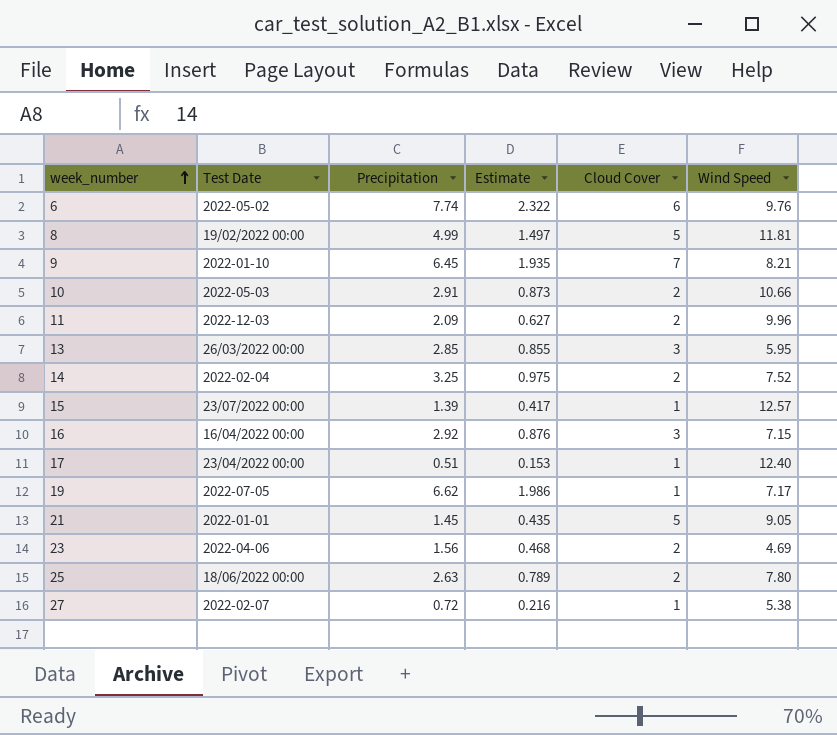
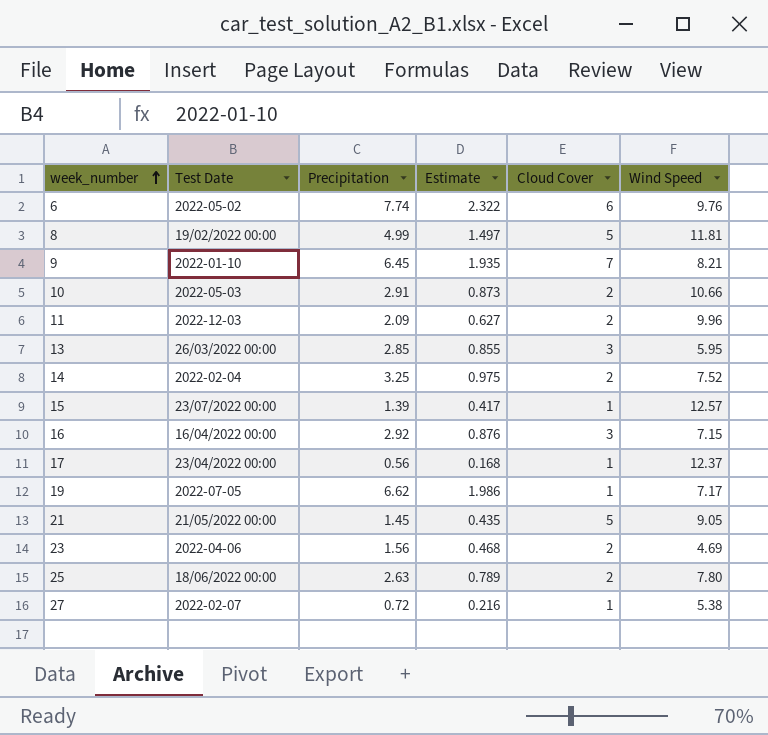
17 | Precipitation: 0.51 -> 0.56
17 | Estimate: 0.153 -> 0.168
17 | Wind Speed: 12.40 -> 12.37
21 | Test Date: 2022-01-01 -> 21/05/2022 00:00

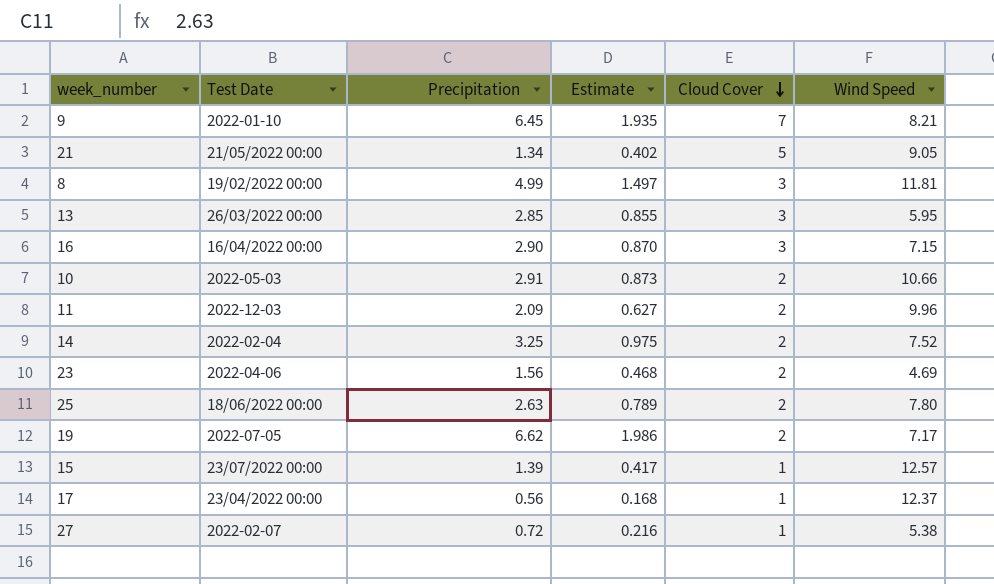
row order: week_number ascending -> Cloud Cover descending
row 6: 2022-05-02 | 7.74 | 2.322 | 6 | 9.76 -> none
21 | Precipitation: 1.45 -> 1.34
21 | Estimate: 0.435 -> 0.402
8 | Cloud Cover: 5 -> 3
16 | Precipitation: 2.92 -> 2.90
16 | Estimate: 0.876 -> 0.870
19 | Cloud Cover: 1 -> 2

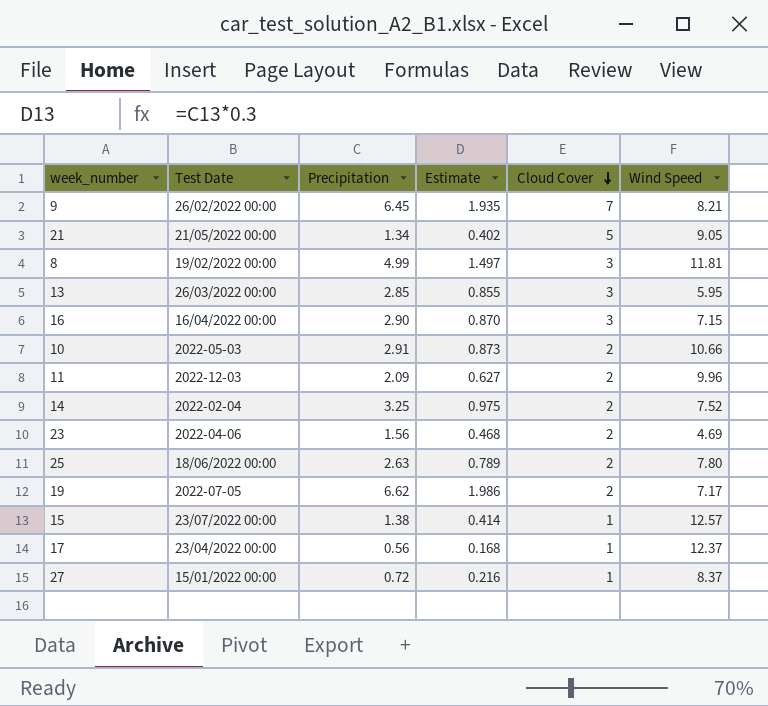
9 | Test Date: 2022-01-10 -> 26/02/2022 00:00
15 | Precipitation: 1.39 -> 1.38
15 | Estimate: 0.417 -> 0.414
27 | Test Date: 2022-02-07 -> 15/01/2022 00:00
27 | Wind Speed: 5.38 -> 8.37

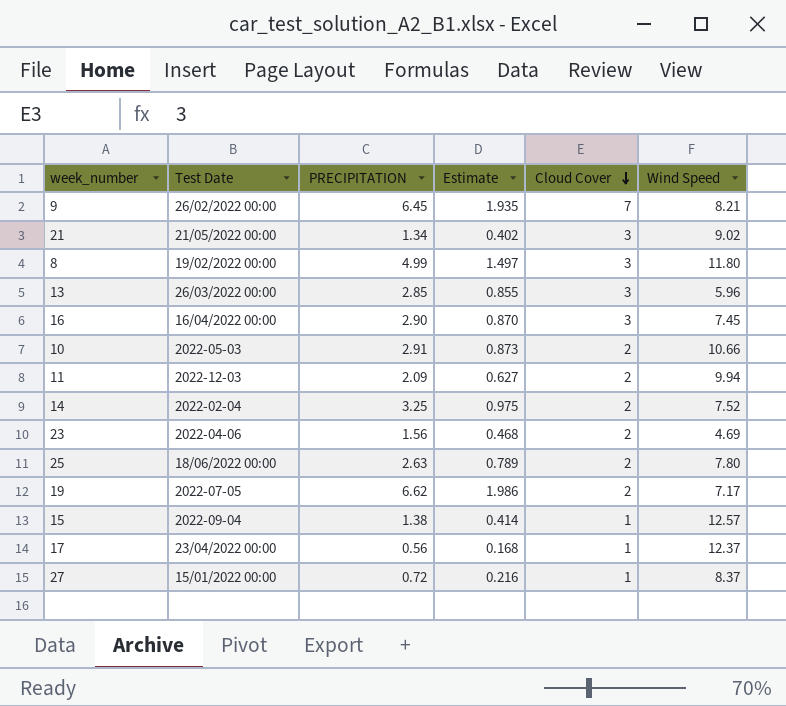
column name: Precipitation -> PRECIPITATION
21 | Cloud Cover: 5 -> 3
21 | Wind Speed: 9.05 -> 9.02
8 | Wind Speed: 11.81 -> 11.80
13 | Wind Speed: 5.95 -> 5.96
16 | Wind Speed: 7.15 -> 7.45
11 | Wind Speed: 9.96 -> 9.94
15 | Test Date: 23/07/2022 00:00 -> 2022-09-04

